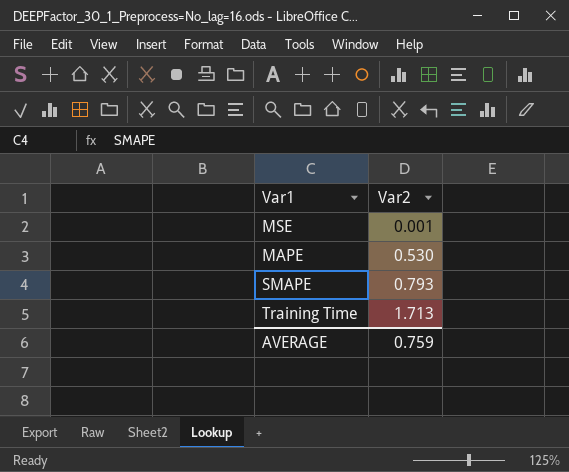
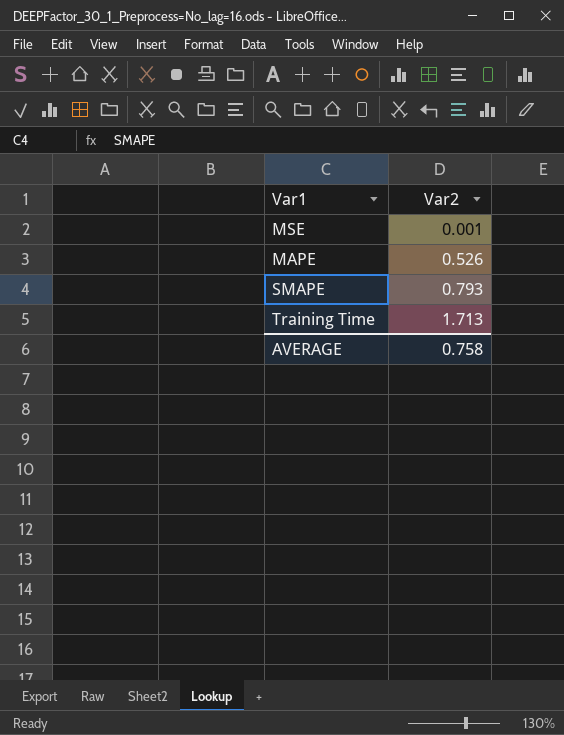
MAPE | Var2: 0.530 -> 0.526
AVERAGE | Var2: 0.759 -> 0.758

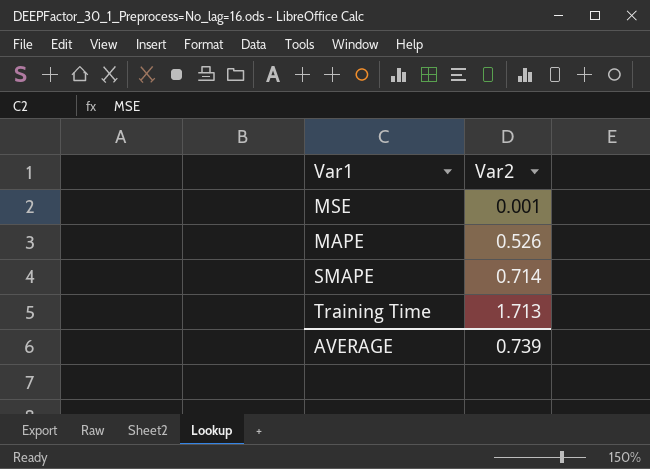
SMAPE | Var2: 0.793 -> 0.714
AVERAGE | Var2: 0.758 -> 0.739

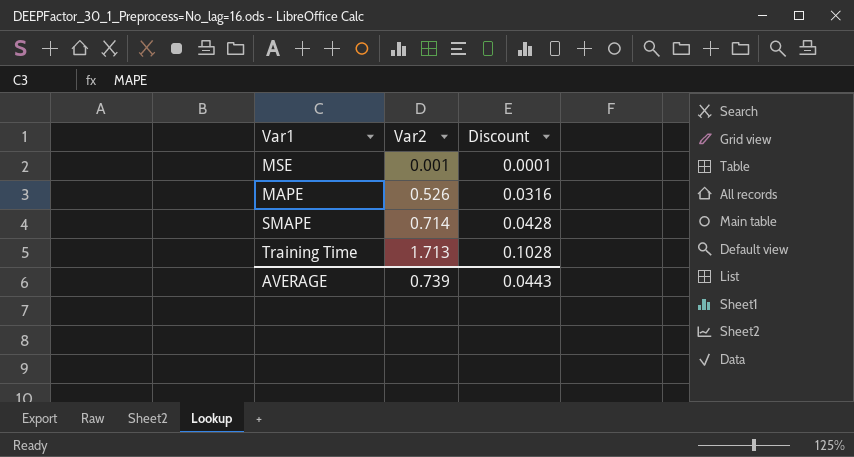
column Discount | formula: none -> [Var2] * 0.06

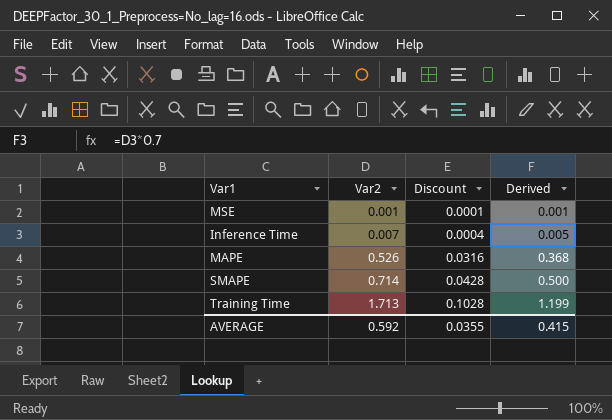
column Derived | formula: none -> [Var2] * 0.7
row Inference Time: none -> 0.007 | 0.0004 | 0.005
AVERAGE | Var2: 0.739 -> 0.592
AVERAGE | Discount: 0.0443 -> 0.0355

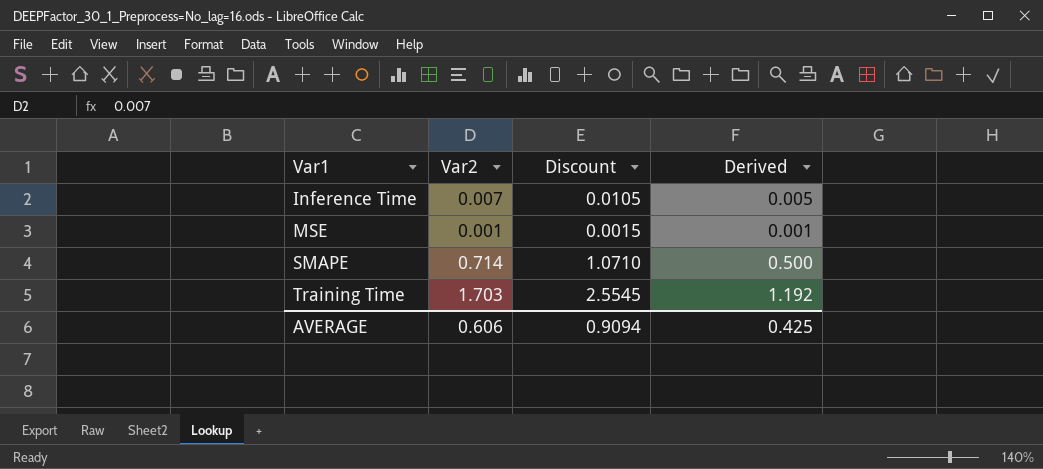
row order: Var2 ascending -> Var1 ascending
column Discount | formula: [Var2] * 0.06 -> [Var2] * 1.5
row MAPE: 0.526 | 0.0316 | 0.368 -> none
Training Time | Var2: 1.713 -> 1.703
Training Time | Derived: 1.199 -> 1.192
AVERAGE | Var2: 0.592 -> 0.606
AVERAGE | Discount: 0.0355 -> 0.9094
AVERAGE | Derived: 0.415 -> 0.425

